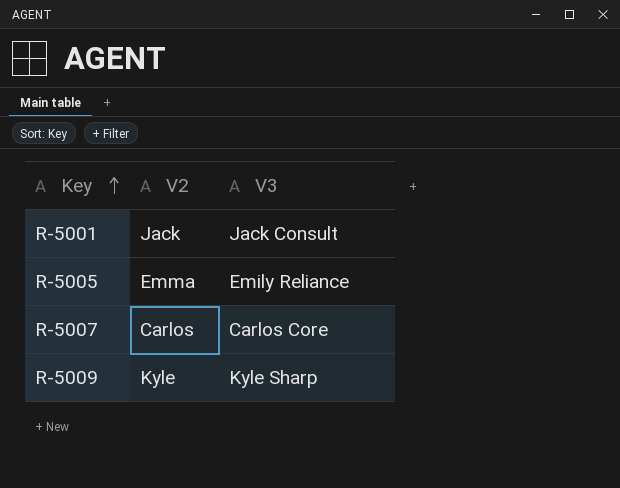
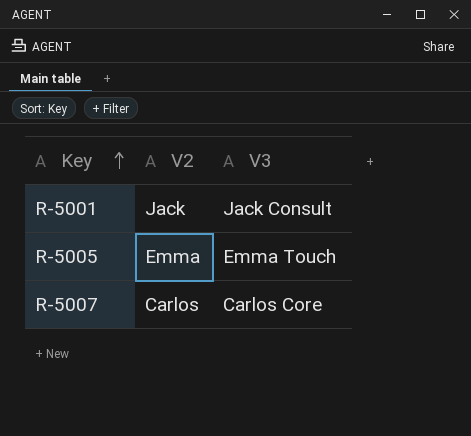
row R-5009: Kyle | Kyle Sharp -> none
R-5005 | V3: Emily Reliance -> Emma Touch

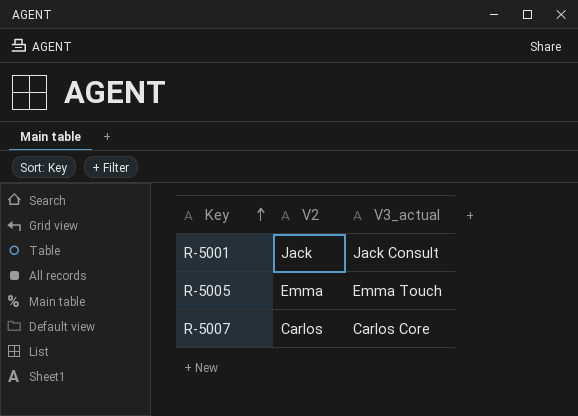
column name: V3 -> V3_actual

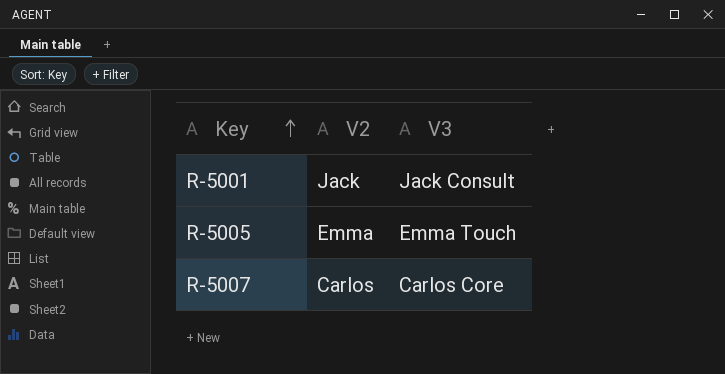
column name: V3_actual -> V3

